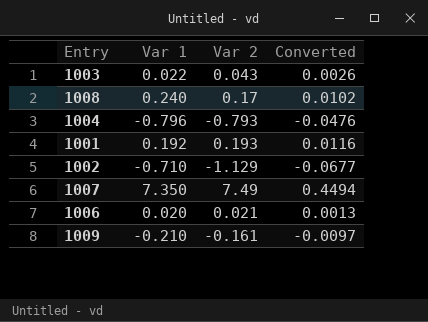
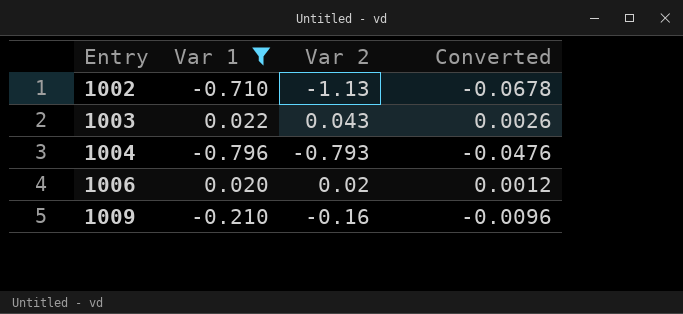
filter: none -> Var 1 <= 0.022
row order: none -> Entry ascending
1002 | Var 2: -1.129 -> -1.13
1002 | Converted: -0.0677 -> -0.0678
1006 | Var 2: 0.021 -> 0.02
1006 | Converted: 0.0013 -> 0.0012
1009 | Var 2: -0.161 -> -0.16
1009 | Converted: -0.0097 -> -0.0096

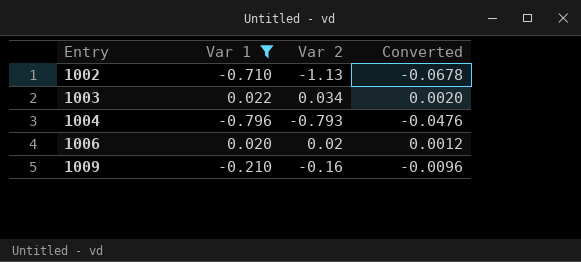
1003 | Var 2: 0.043 -> 0.034
1003 | Converted: 0.0026 -> 0.0020

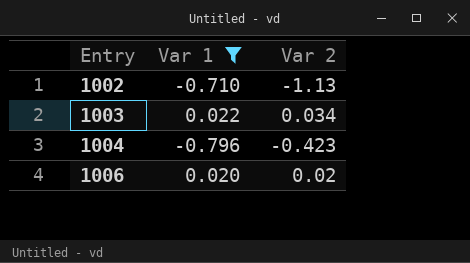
column Converted | formula: [Var 2] * 0.06 -> none
row 1009: -0.210 | -0.16 | -0.0096 -> none
1004 | Var 2: -0.793 -> -0.423

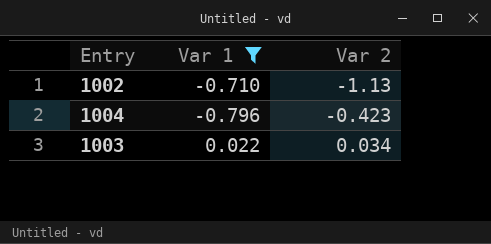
row order: Entry ascending -> Var 2 ascending
row 1006: 0.020 | 0.02 -> none

